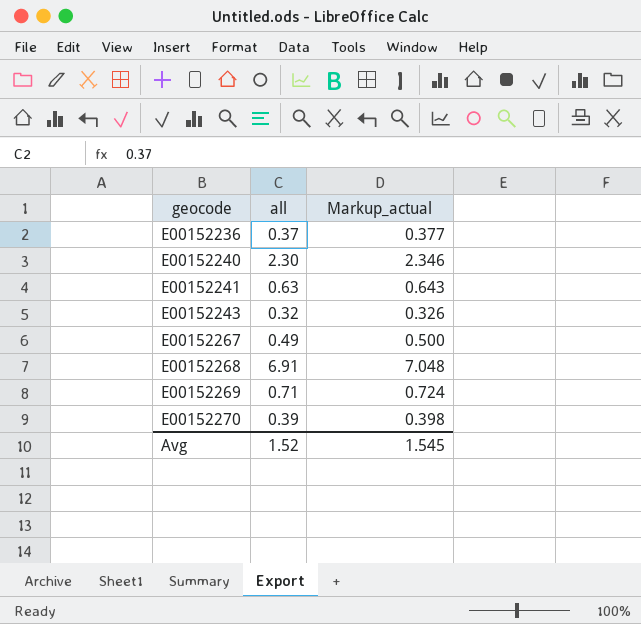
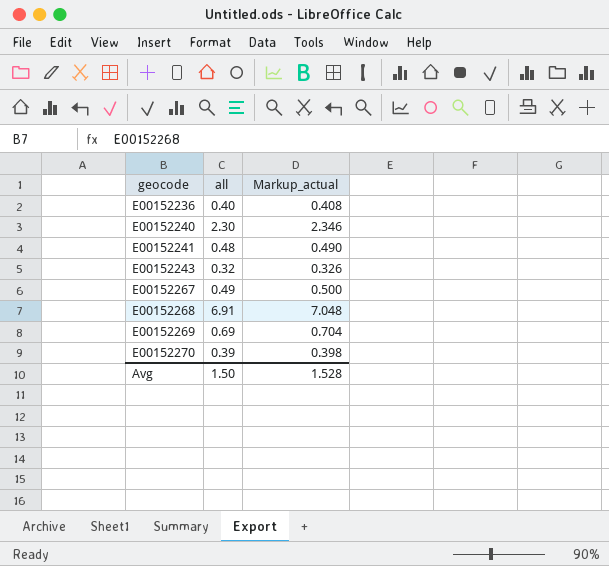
E00152236 | all: 0.37 -> 0.40
E00152236 | Markup_actual: 0.377 -> 0.408
E00152241 | all: 0.63 -> 0.48
E00152241 | Markup_actual: 0.643 -> 0.490
E00152269 | all: 0.71 -> 0.69
E00152269 | Markup_actual: 0.724 -> 0.704
Avg | all: 1.52 -> 1.50
Avg | Markup_actual: 1.545 -> 1.528

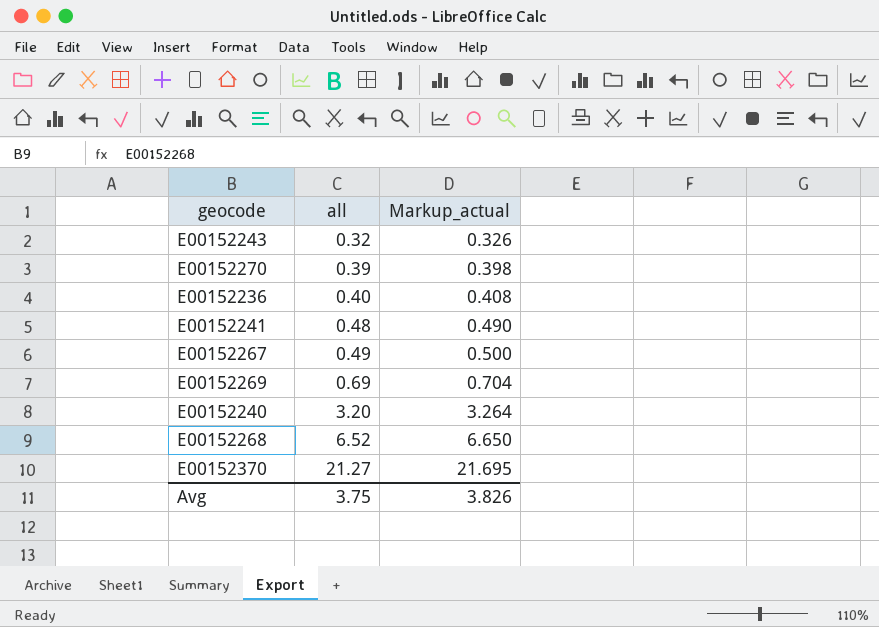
row order: geocode ascending -> all ascending
E00152240 | all: 2.30 -> 3.20
E00152240 | Markup_actual: 2.346 -> 3.264
E00152268 | all: 6.91 -> 6.52
E00152268 | Markup_actual: 7.048 -> 6.650
row E00152370: none -> 21.27 | 21.695
Avg | all: 1.50 -> 3.75
Avg | Markup_actual: 1.528 -> 3.826

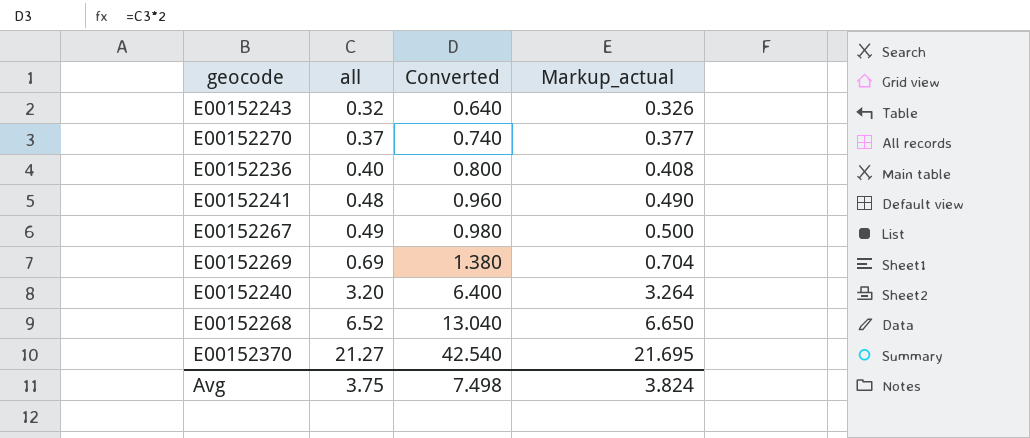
column Converted | formula: none -> [all] * 2
E00152270 | all: 0.39 -> 0.37
E00152270 | Markup_actual: 0.398 -> 0.377
Avg | Markup_actual: 3.826 -> 3.824

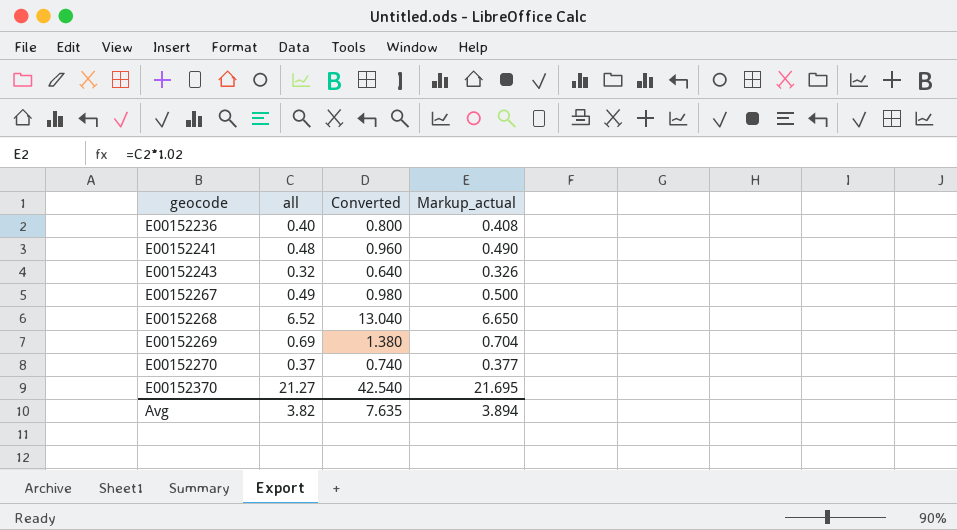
row order: all ascending -> geocode ascending
row E00152240: 3.20 | 6.400 | 3.264 -> none
Avg | all: 3.75 -> 3.82
Avg | Converted: 7.498 -> 7.635
Avg | Markup_actual: 3.824 -> 3.894

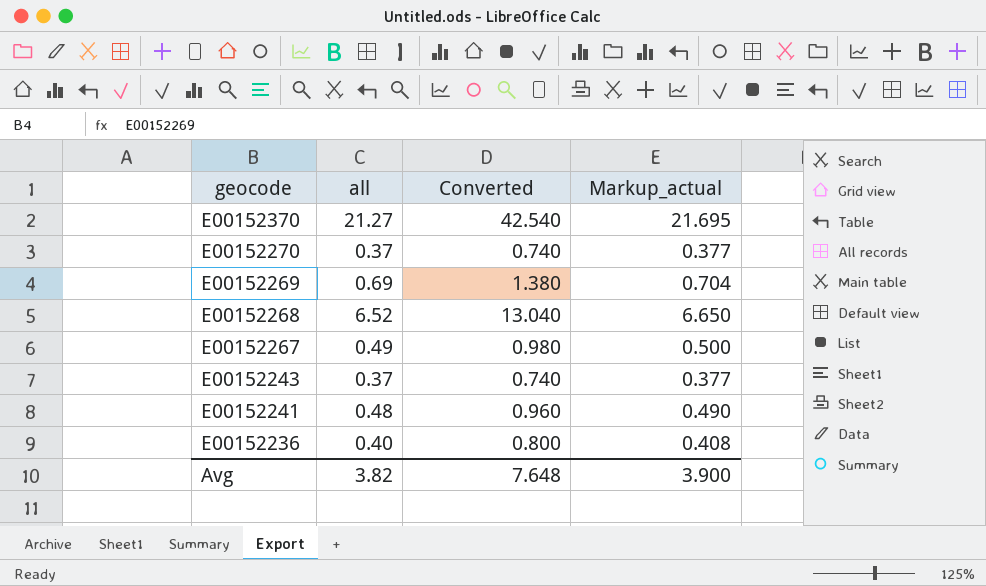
row order: geocode ascending -> geocode descending
E00152243 | all: 0.32 -> 0.37
E00152243 | Converted: 0.640 -> 0.740
E00152243 | Markup_actual: 0.326 -> 0.377
Avg | Converted: 7.635 -> 7.648
Avg | Markup_actual: 3.894 -> 3.900

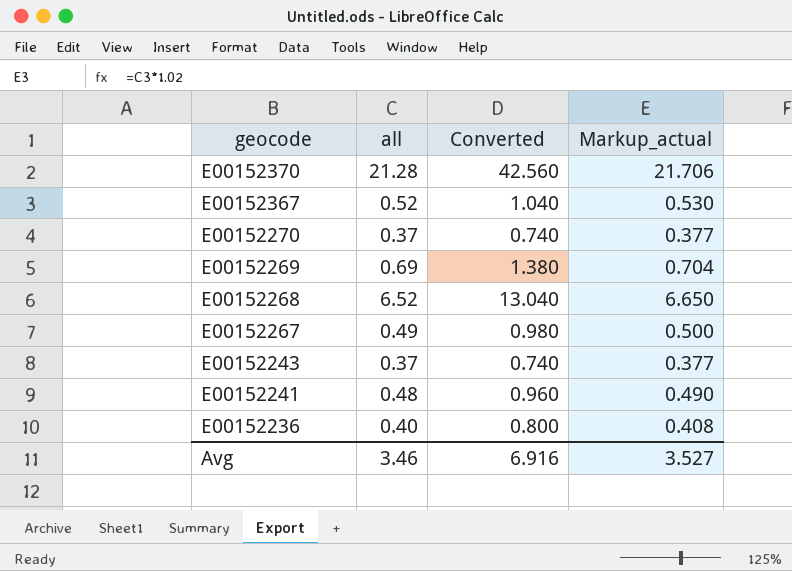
E00152370 | all: 21.27 -> 21.28
E00152370 | Converted: 42.540 -> 42.560
E00152370 | Markup_actual: 21.695 -> 21.706
row E00152367: none -> 0.52 | 1.040 | 0.530
Avg | all: 3.82 -> 3.46
Avg | Converted: 7.648 -> 6.916
Avg | Markup_actual: 3.900 -> 3.527

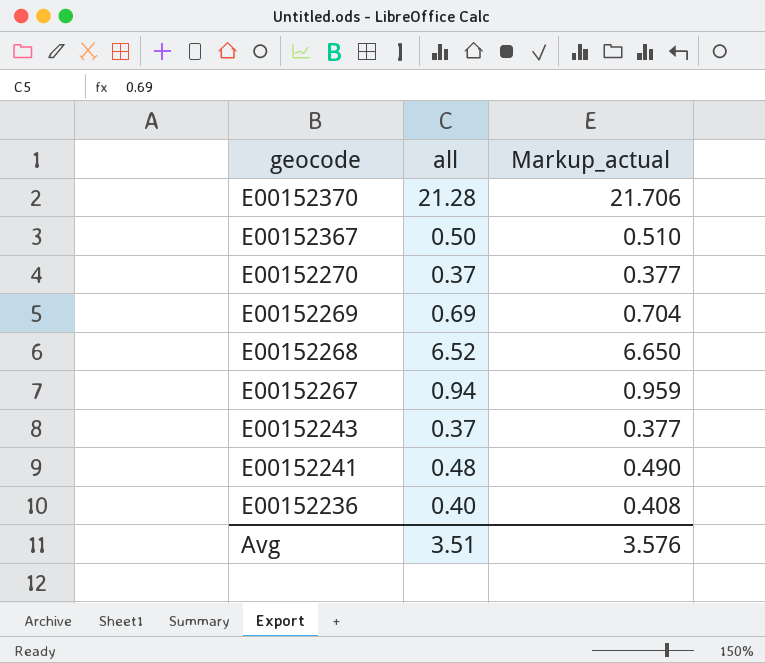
column Converted | formula: [all] * 2 -> none
E00152367 | all: 0.52 -> 0.50
E00152367 | Markup_actual: 0.530 -> 0.510
E00152267 | all: 0.49 -> 0.94
E00152267 | Markup_actual: 0.500 -> 0.959
Avg | all: 3.46 -> 3.51
Avg | Markup_actual: 3.527 -> 3.576

